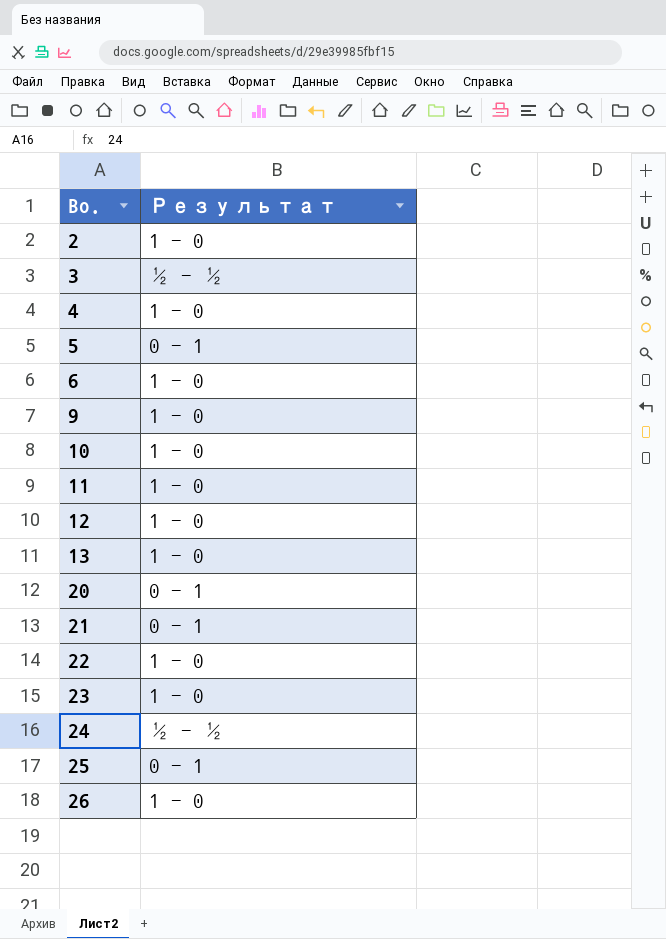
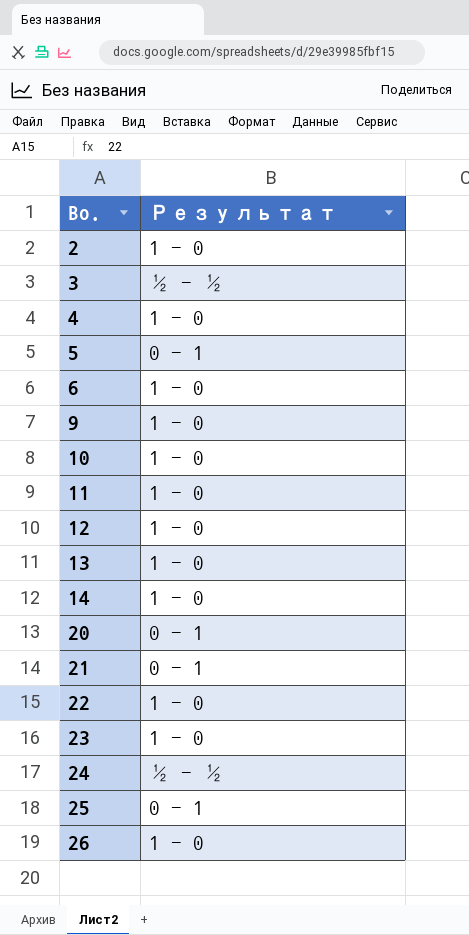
row 14: none -> 1 - 0

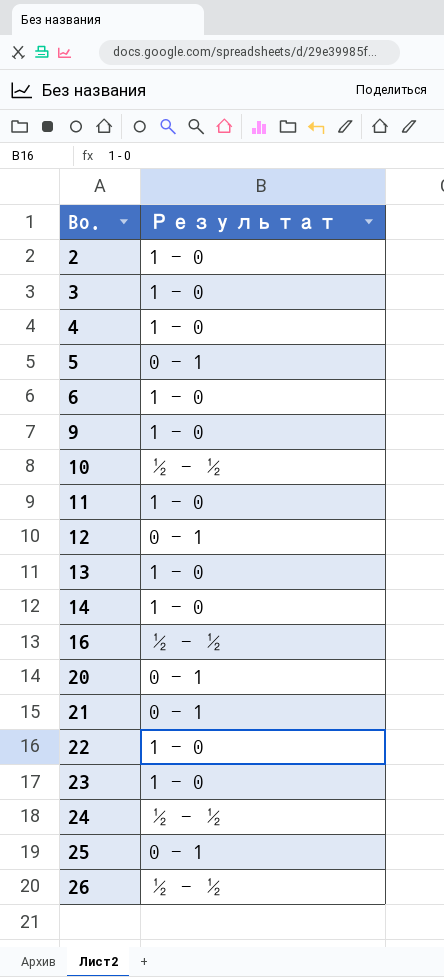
3 | Результат: ½ - ½ -> 1 - 0
10 | Результат: 1 - 0 -> ½ - ½
12 | Результат: 1 - 0 -> 0 - 1
row 16: none -> ½ - ½
26 | Результат: 1 - 0 -> ½ - ½

